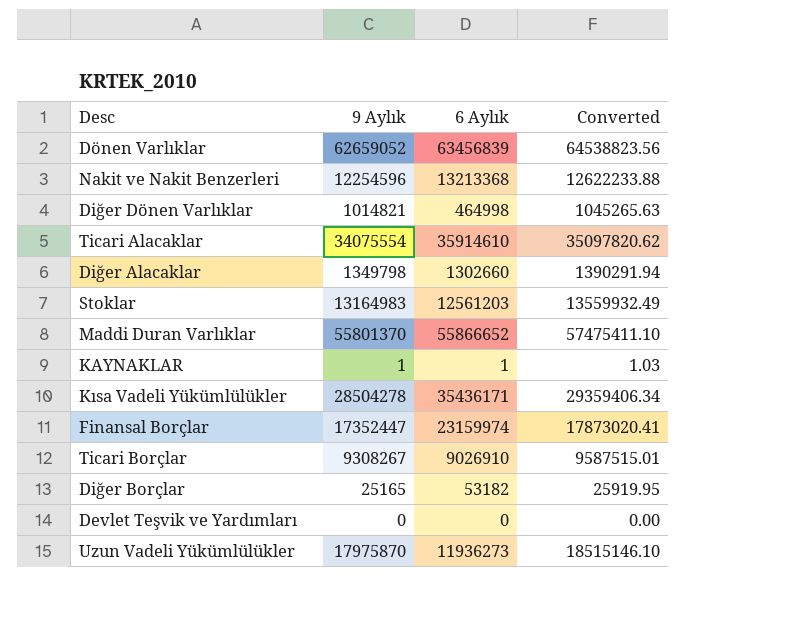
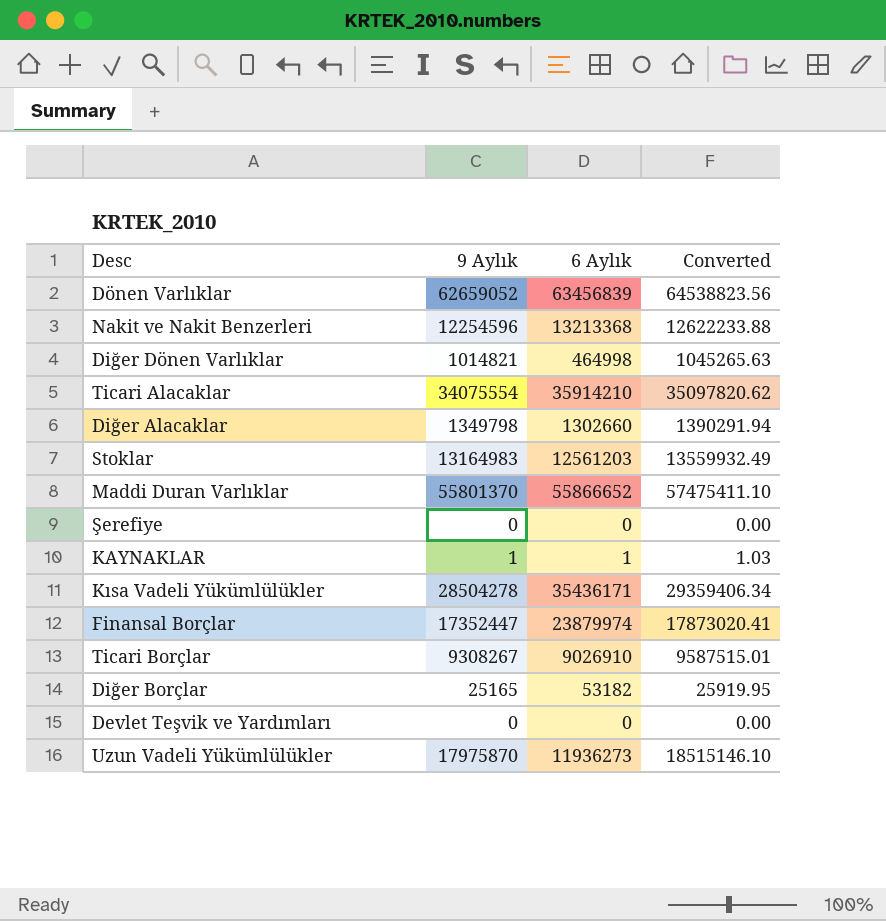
Ticari Alacaklar | 6 Aylık: 35914610 -> 35914210
row Şerefiye: none -> 0 | 0 | 0.00
Finansal Borçlar | 6 Aylık: 23159974 -> 23879974

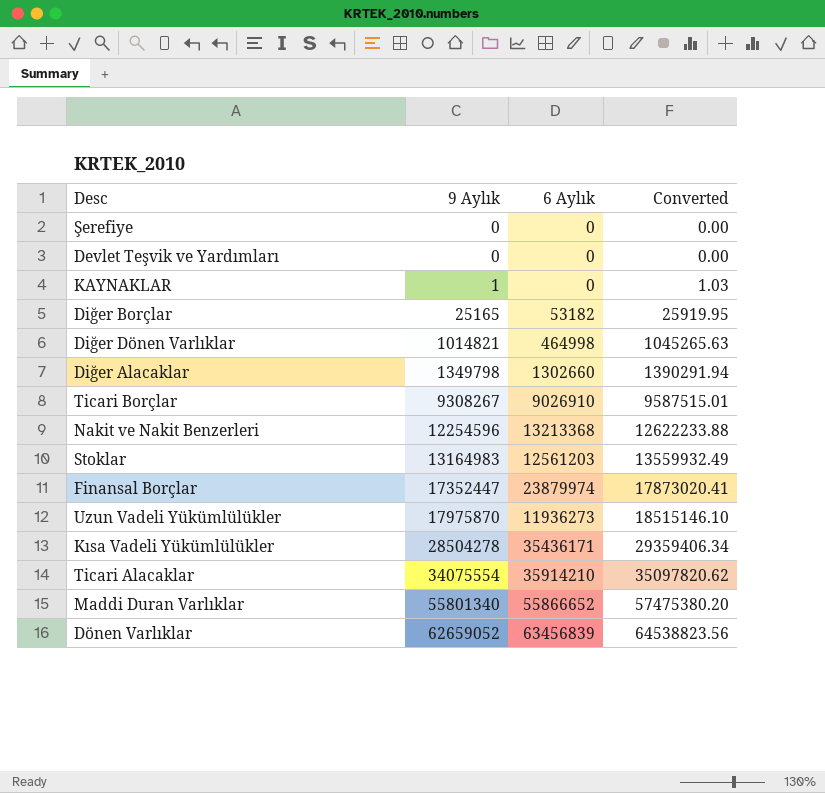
row order: none -> 9 Aylık ascending
KAYNAKLAR | 6 Aylık: 1 -> 0
Maddi Duran Varlıklar | 9 Aylık: 55801370 -> 55801340
Maddi Duran Varlıklar | Converted: 57475411.10 -> 57475380.20

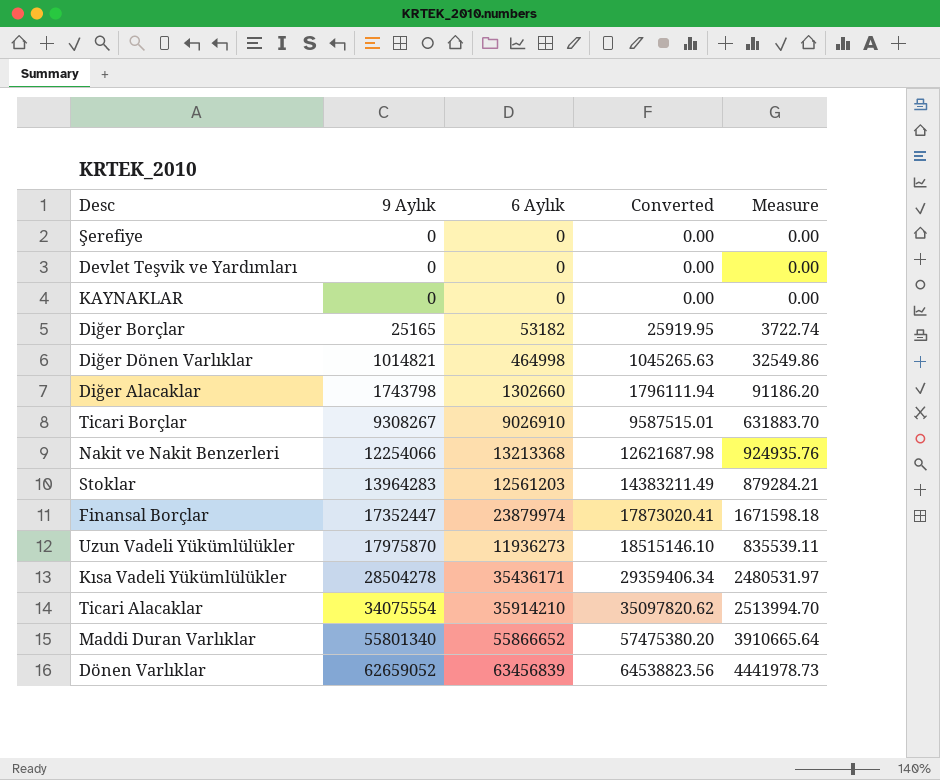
column Measure | formula: none -> [6 Aylık] * 0.07
KAYNAKLAR | 9 Aylık: 1 -> 0
KAYNAKLAR | Converted: 1.03 -> 0.00
Diğer Alacaklar | 9 Aylık: 1349798 -> 1743798
Diğer Alacaklar | Converted: 1390291.94 -> 1796111.94
Nakit ve Nakit Benzerleri | 9 Aylık: 12254596 -> 12254066
Nakit ve Nakit Benzerleri | Converted: 12622233.88 -> 12621687.98
Stoklar | 9 Aylık: 13164983 -> 13964283
Stoklar | Converted: 13559932.49 -> 14383211.49

